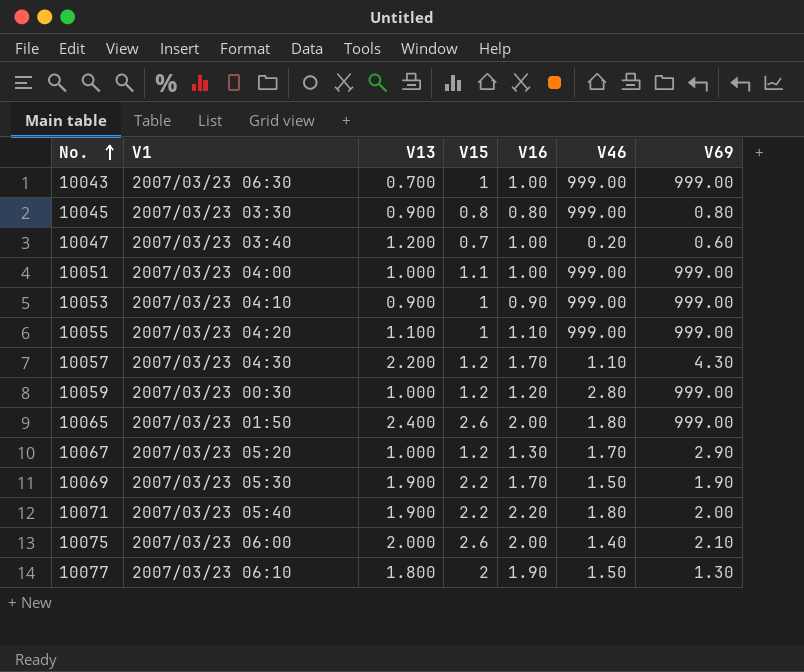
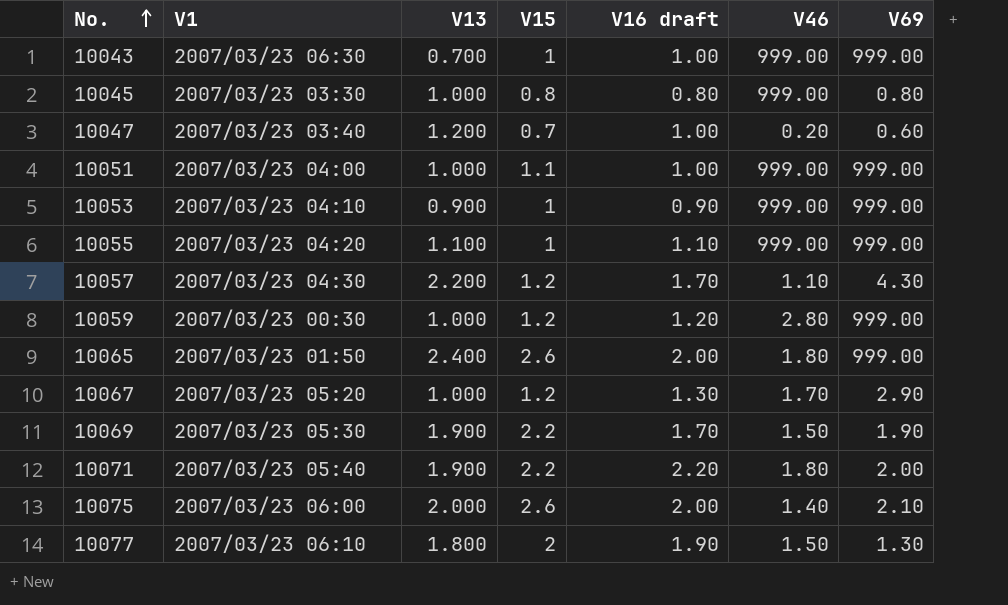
column name: V16 -> V16 draft
10045 | V13: 0.900 -> 1.000

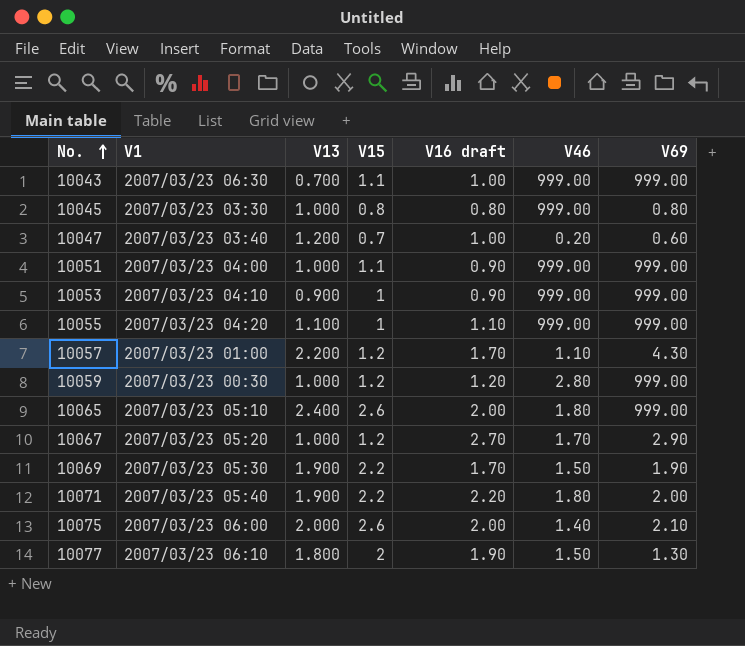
10043 | V15: 1 -> 1.1
10051 | V16 draft: 1.00 -> 0.90
10057 | V1: 2007/03/23 04:30 -> 2007/03/23 01:00
10065 | V1: 2007/03/23 01:50 -> 2007/03/23 05:10
10067 | V16 draft: 1.30 -> 2.70

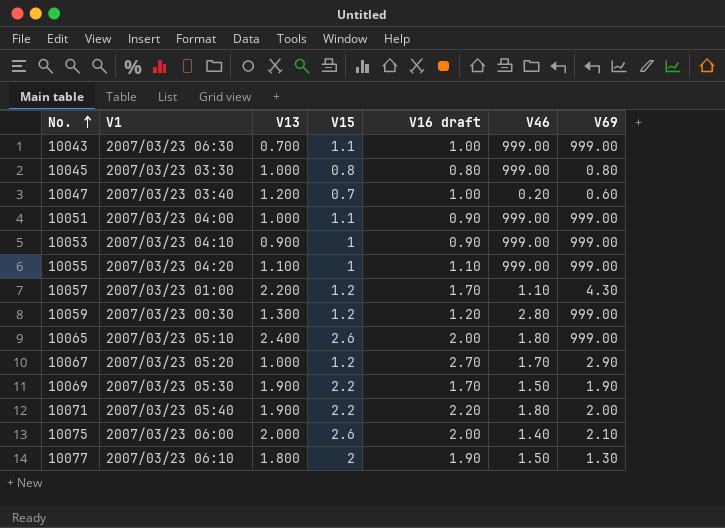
10059 | V13: 1.000 -> 1.300

